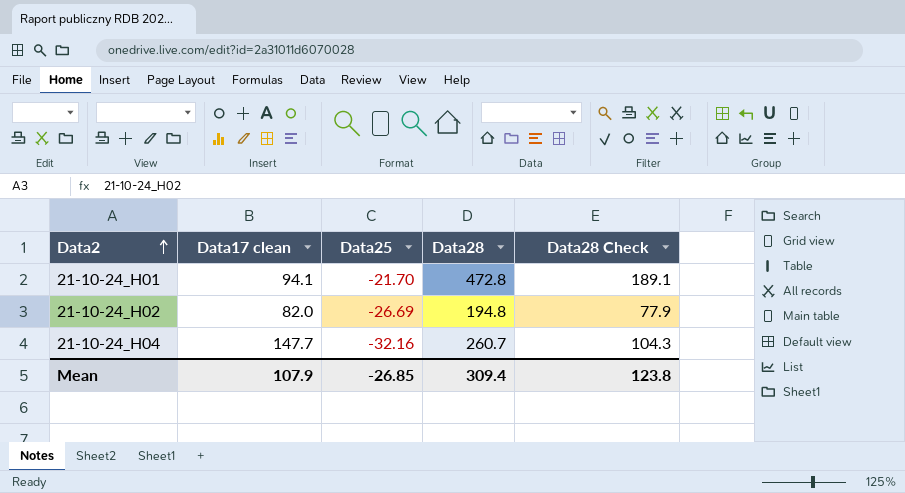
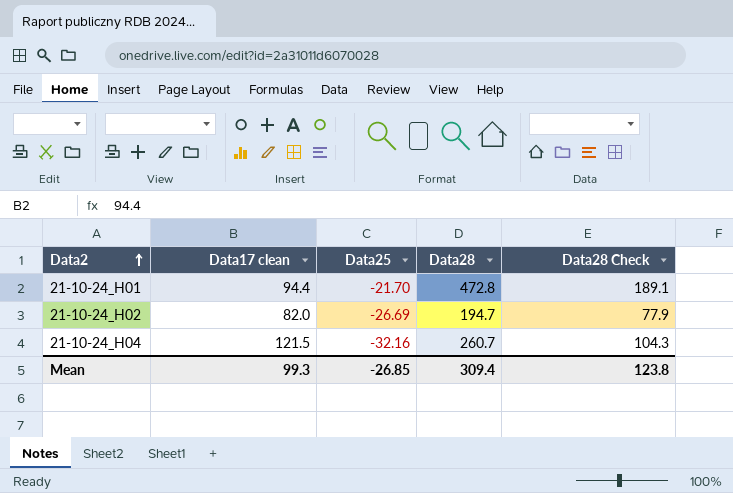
21-10-24_H01 | Data17 clean: 94.1 -> 94.4
21-10-24_H02 | Data28: 194.8 -> 194.7
21-10-24_H04 | Data17 clean: 147.7 -> 121.5
Mean | Data17 clean: 107.9 -> 99.3

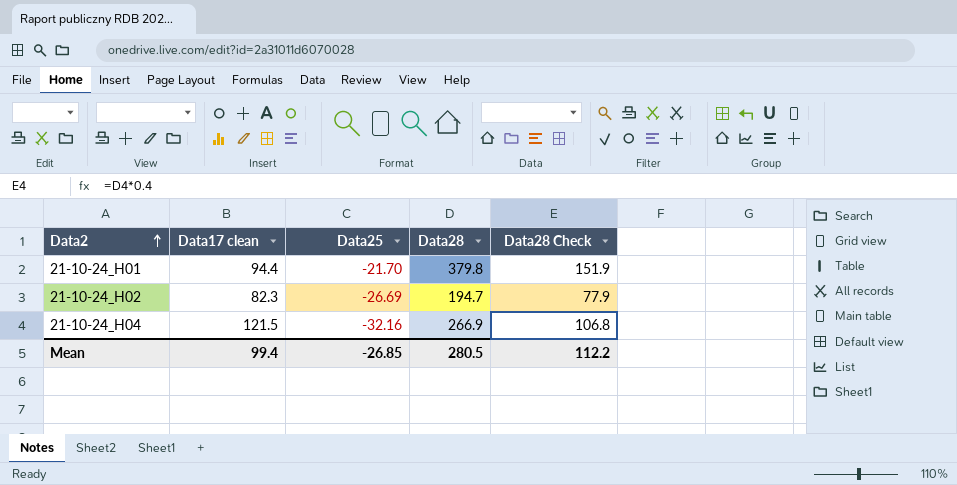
21-10-24_H01 | Data28: 472.8 -> 379.8
21-10-24_H01 | Data28 Check: 189.1 -> 151.9
21-10-24_H02 | Data17 clean: 82.0 -> 82.3
21-10-24_H04 | Data28: 260.7 -> 266.9
21-10-24_H04 | Data28 Check: 104.3 -> 106.8
Mean | Data17 clean: 99.3 -> 99.4
Mean | Data28: 309.4 -> 280.5
Mean | Data28 Check: 123.8 -> 112.2

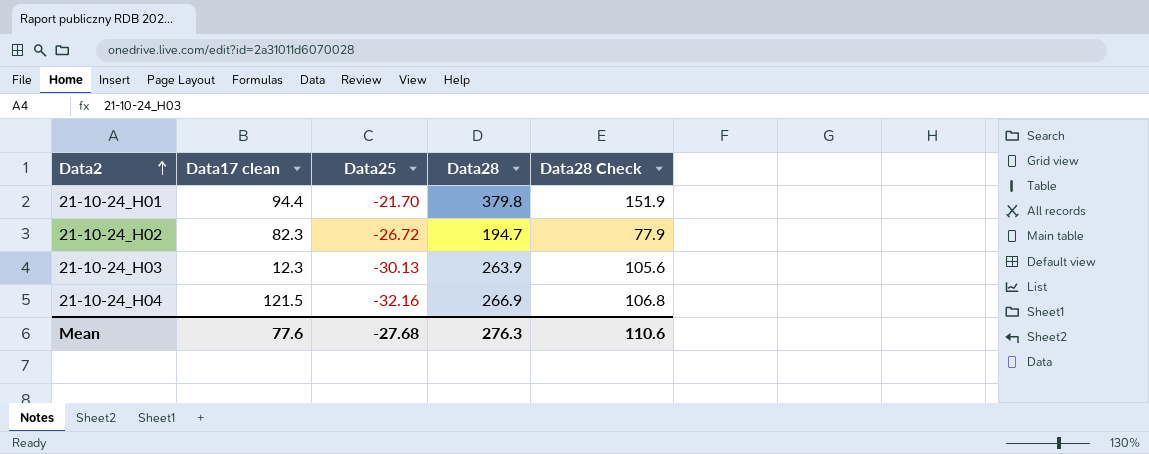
21-10-24_H02 | Data25: -26.69 -> -26.72
row 21-10-24_H03: none -> 12.3 | -30.13 | 263.9 | 105.6
Mean | Data17 clean: 99.4 -> 77.6
Mean | Data25: -26.85 -> -27.68
Mean | Data28: 280.5 -> 276.3
Mean | Data28 Check: 112.2 -> 110.6

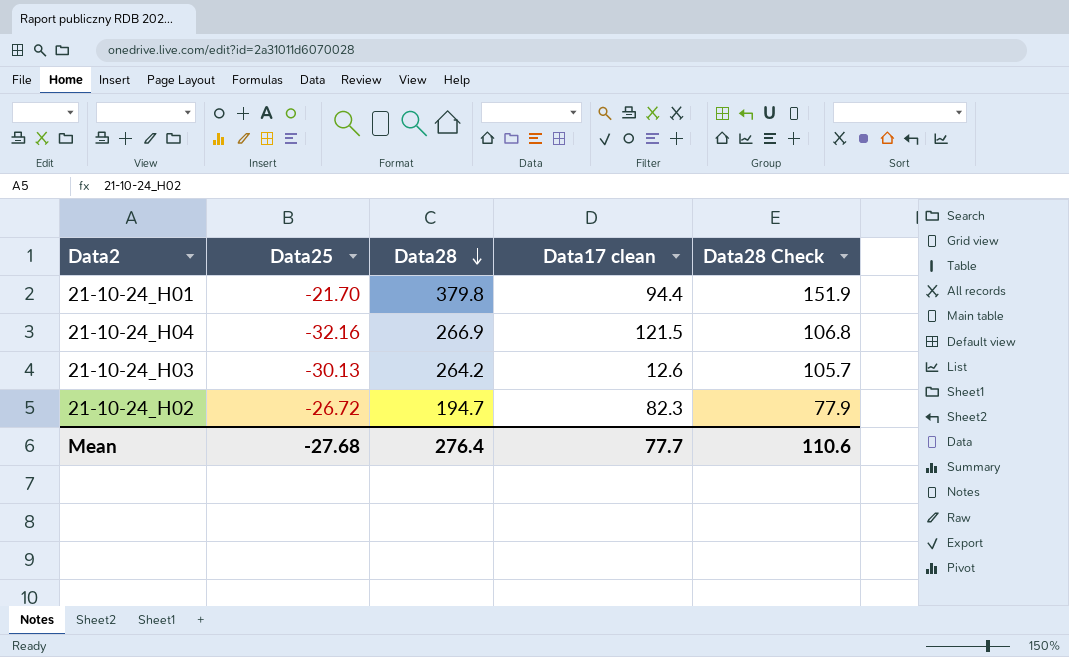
row order: Data2 ascending -> Data28 descending
column Data17 clean | position: 2 -> 4
21-10-24_H03 | Data28: 263.9 -> 264.2
21-10-24_H03 | Data17 clean: 12.3 -> 12.6
21-10-24_H03 | Data28 Check: 105.6 -> 105.7
Mean | Data28: 276.3 -> 276.4
Mean | Data17 clean: 77.6 -> 77.7

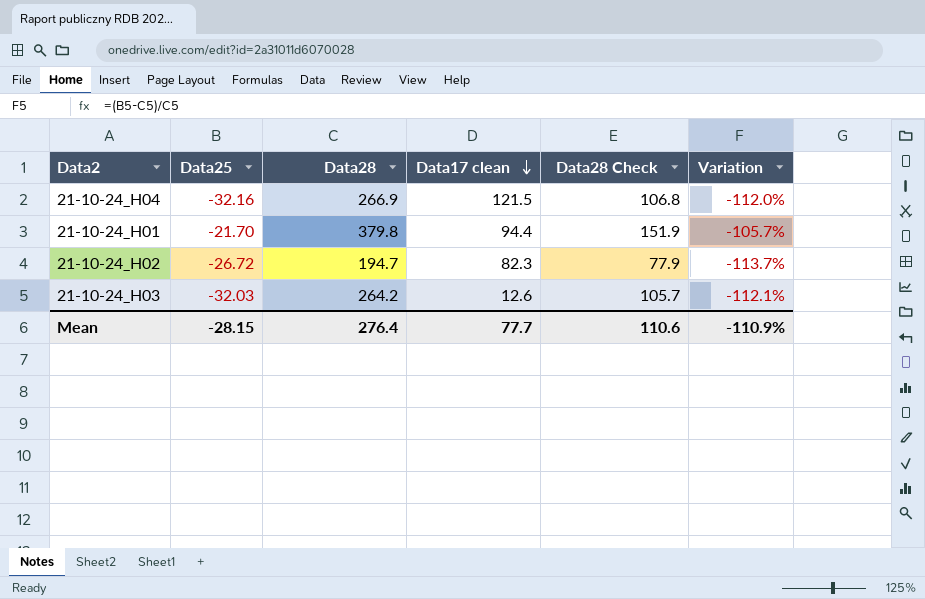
row order: Data28 descending -> Data17 clean descending
column Variation | formula: none -> ([Data25] - [Data28]) / [Data28]
21-10-24_H03 | Data25: -30.13 -> -32.03
Mean | Data25: -27.68 -> -28.15

